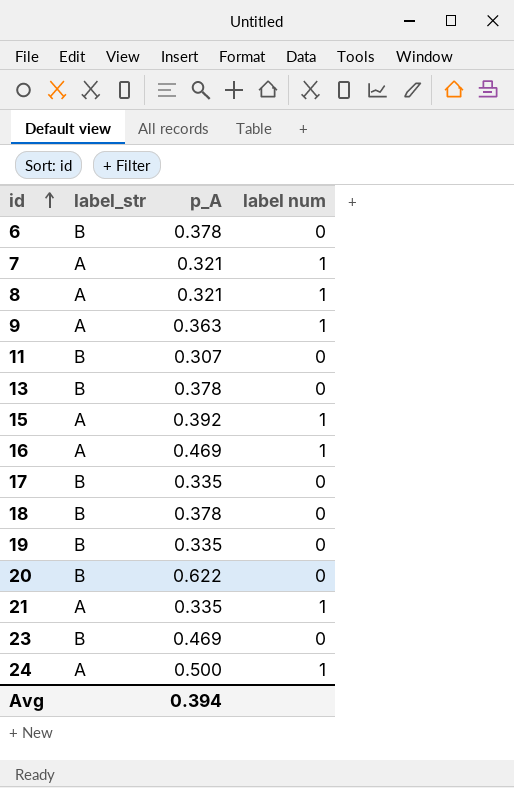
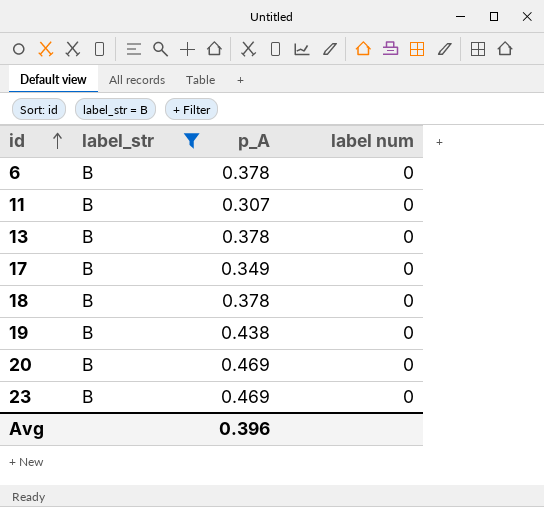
filter: none -> label_str = B
17 | p_A: 0.335 -> 0.349
19 | p_A: 0.335 -> 0.438
20 | p_A: 0.622 -> 0.469
Avg | p_A: 0.394 -> 0.396

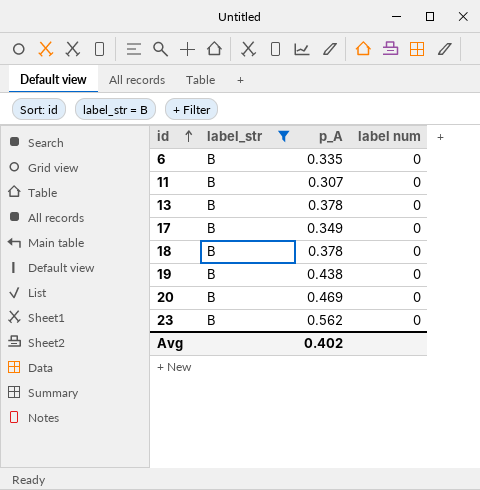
6 | p_A: 0.378 -> 0.335
23 | p_A: 0.469 -> 0.562
Avg | p_A: 0.396 -> 0.402

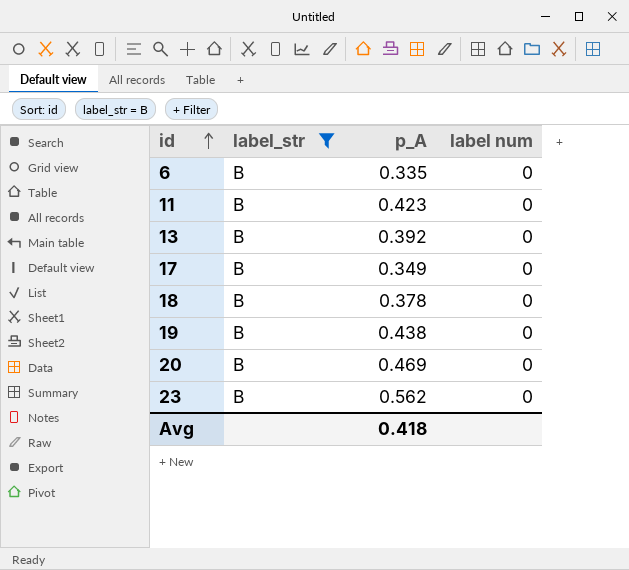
11 | p_A: 0.307 -> 0.423
13 | p_A: 0.378 -> 0.392
Avg | p_A: 0.402 -> 0.418

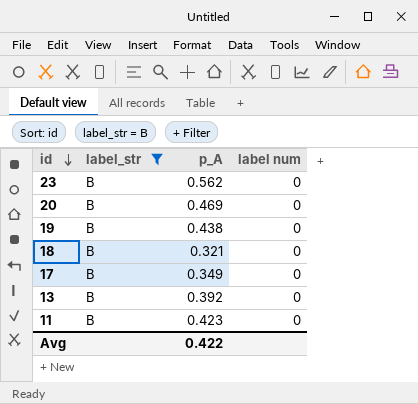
row order: id ascending -> id descending
row 6: B | 0.335 | 0 -> none
18 | p_A: 0.378 -> 0.321
Avg | p_A: 0.418 -> 0.422

